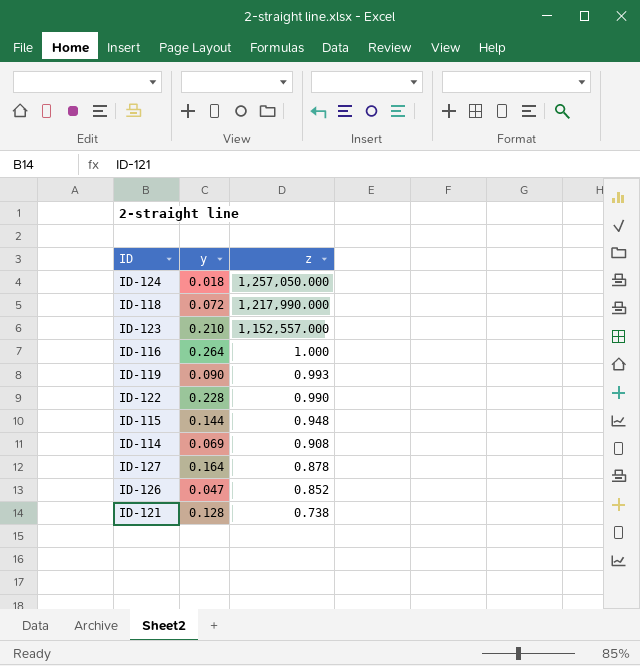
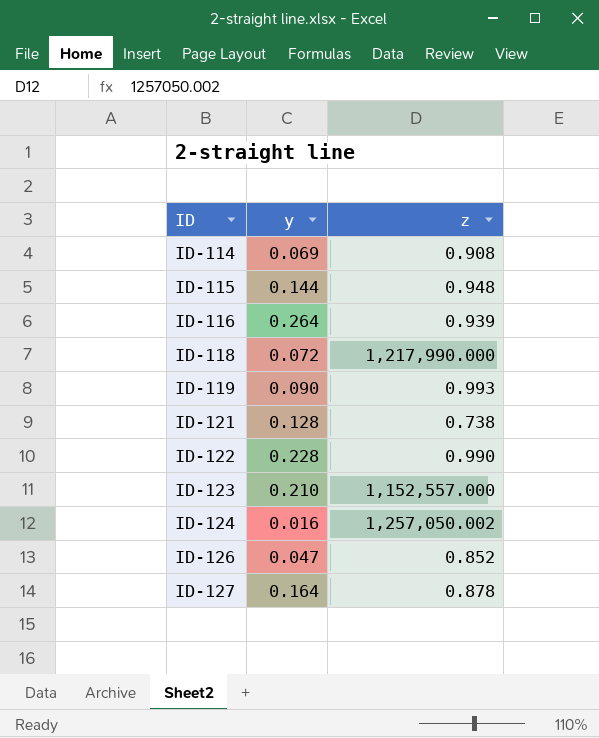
row order: z descending -> ID ascending
ID-116 | z: 1.000 -> 0.939
ID-124 | y: 0.018 -> 0.016
ID-124 | z: 1,257,050.000 -> 1,257,050.002

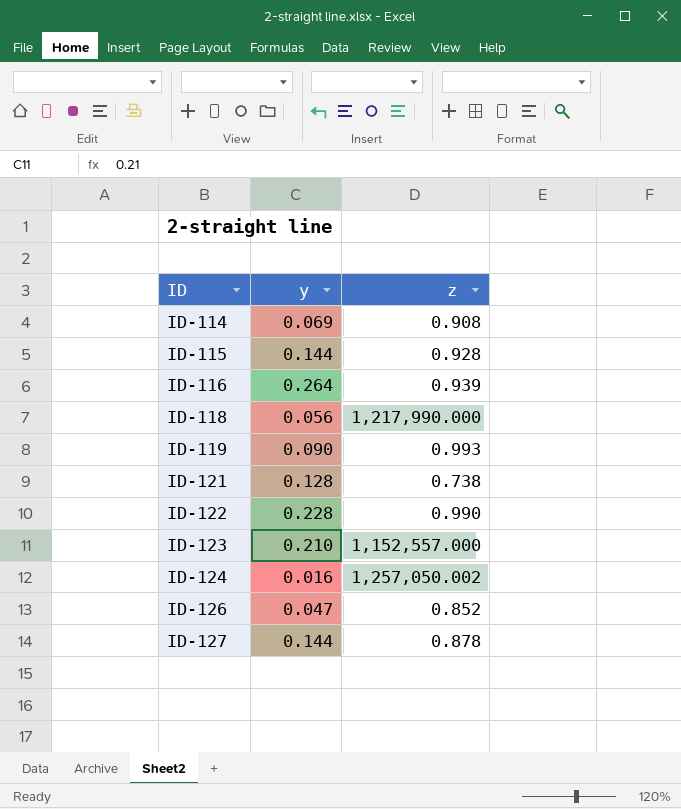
ID-115 | z: 0.948 -> 0.928
ID-118 | y: 0.072 -> 0.056
ID-127 | y: 0.164 -> 0.144

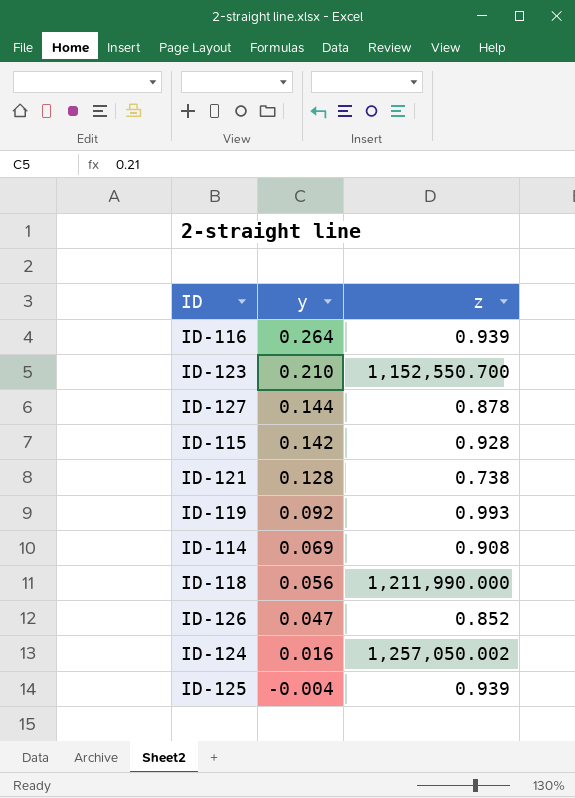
row order: ID ascending -> y descending
row ID-122: 0.228 | 0.990 -> none
ID-123 | z: 1,152,557.000 -> 1,152,550.700
ID-115 | y: 0.144 -> 0.142
ID-119 | y: 0.090 -> 0.092
ID-118 | z: 1,217,990.000 -> 1,211,990.000
row ID-125: none -> -0.004 | 0.939

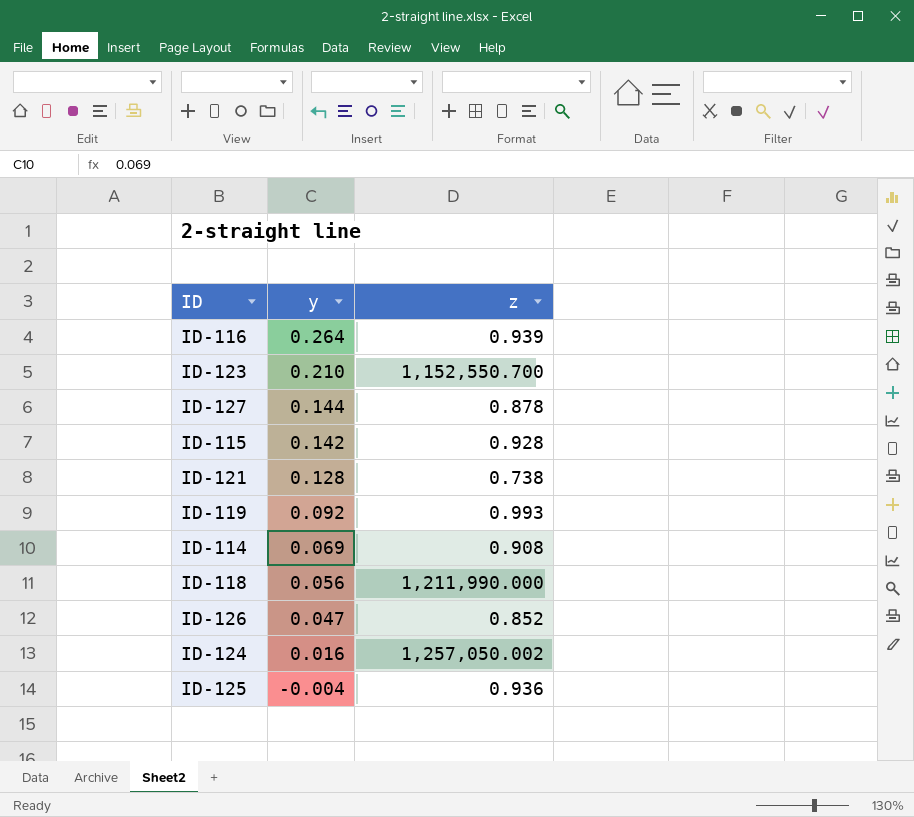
ID-125 | z: 0.939 -> 0.936

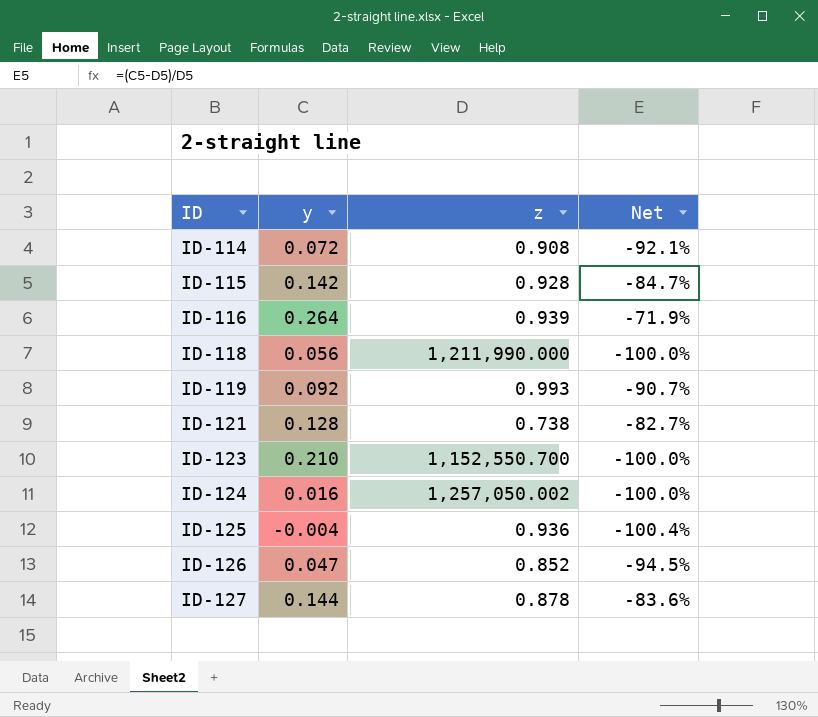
row order: y descending -> ID ascending
column Net | formula: none -> ([y] - [z]) / [z]
ID-114 | y: 0.069 -> 0.072

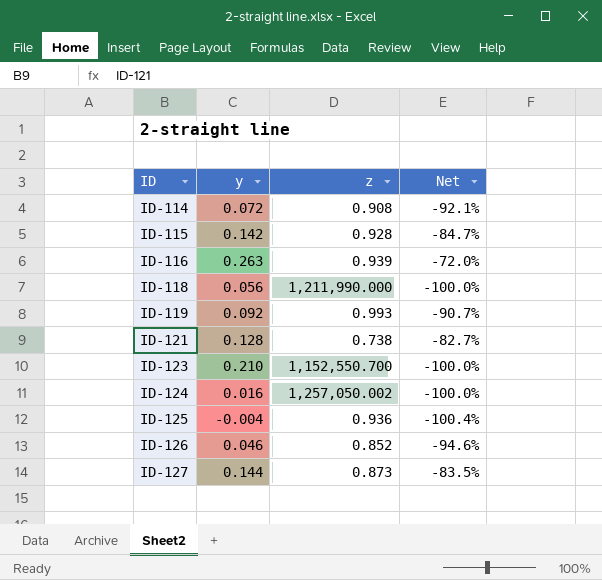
ID-116 | y: 0.264 -> 0.263
ID-116 | Net: -71.9% -> -72.0%
ID-126 | y: 0.047 -> 0.046
ID-126 | Net: -94.5% -> -94.6%
ID-127 | z: 0.878 -> 0.873
ID-127 | Net: -83.6% -> -83.5%

